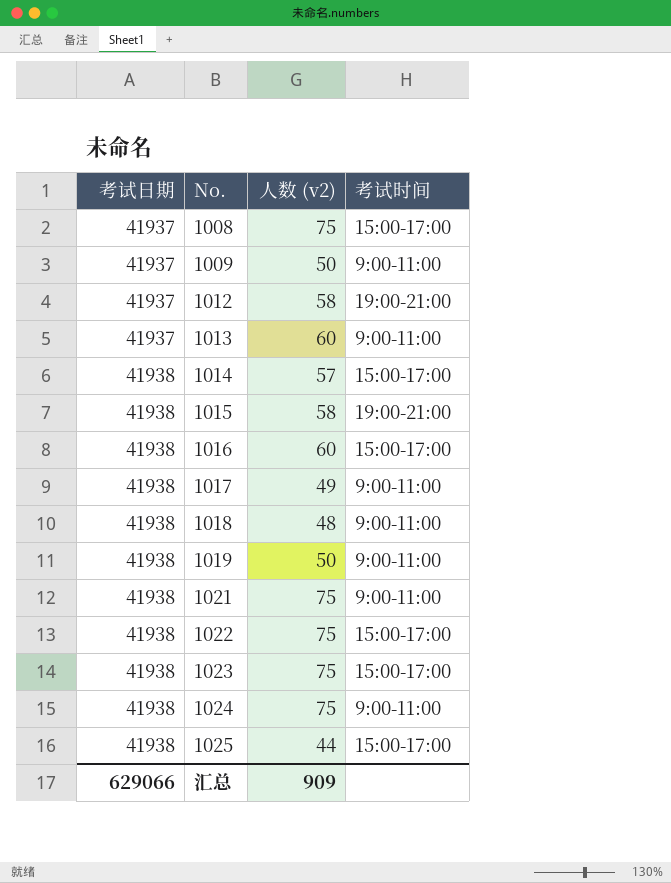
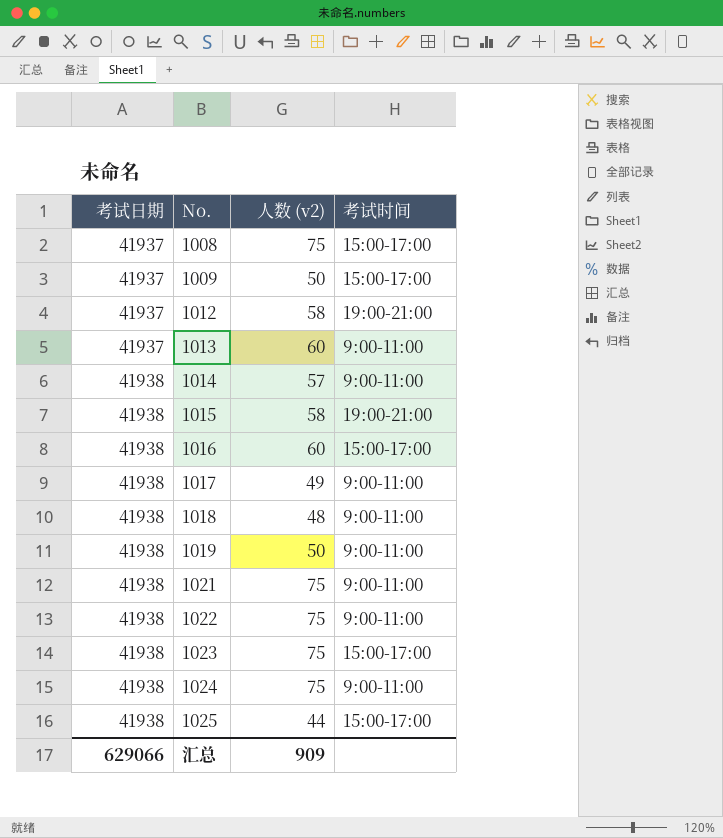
1009 | 考试时间: 9:00-11:00 -> 15:00-17:00
1014 | 考试时间: 15:00-17:00 -> 9:00-11:00
1022 | 考试时间: 15:00-17:00 -> 9:00-11:00

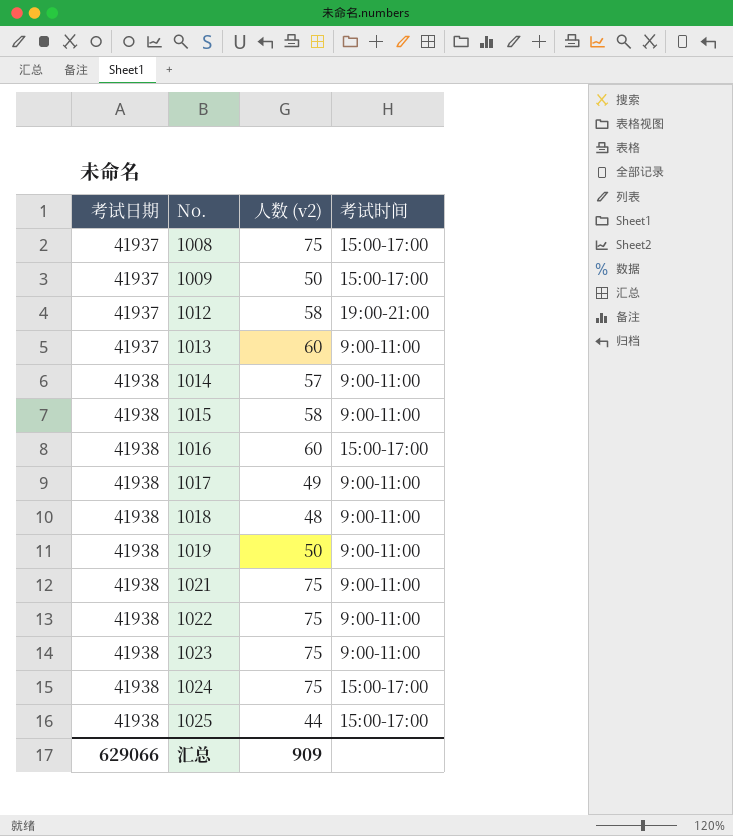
1015 | 考试时间: 19:00-21:00 -> 9:00-11:00
1023 | 考试时间: 15:00-17:00 -> 9:00-11:00
1024 | 考试时间: 9:00-11:00 -> 15:00-17:00

